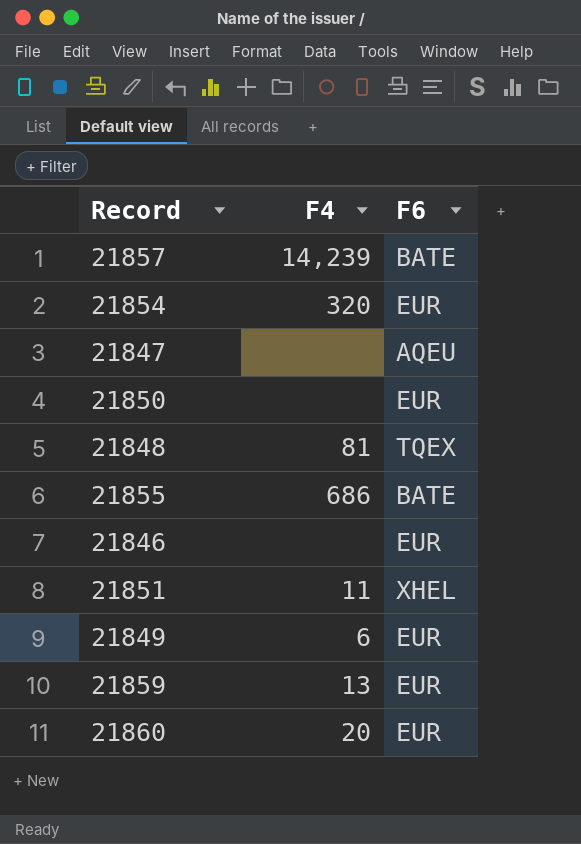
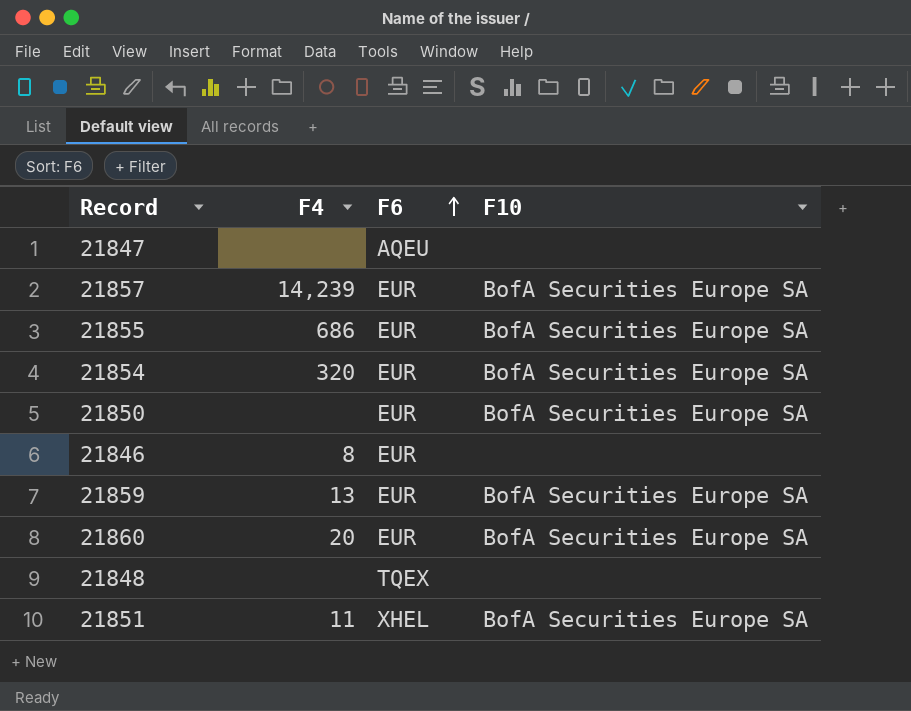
row order: none -> F6 ascending
column F10 | position: none -> 4
row 21849: 6 | EUR -> none
21857 | F6: BATE -> EUR
21855 | F6: BATE -> EUR
21846 | F4: none -> 8
21848 | F4: 81 -> none

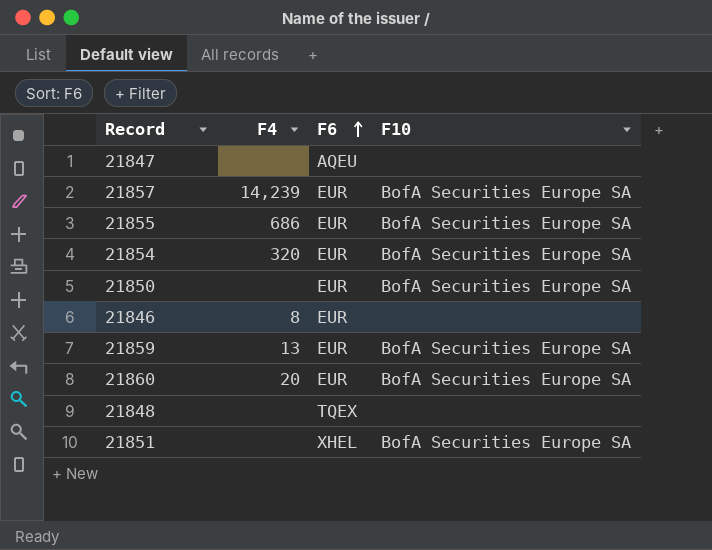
21851 | F4: 11 -> none

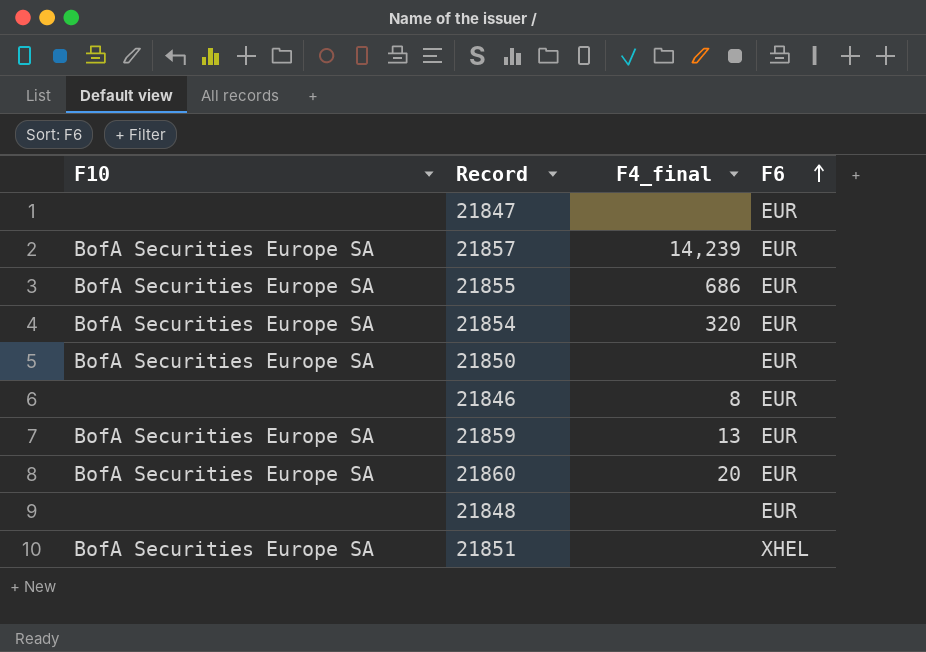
column F10 | position: 4 -> 1
column name: F4 -> F4_final
21847 | F6: AQEU -> EUR
21848 | F6: TQEX -> EUR

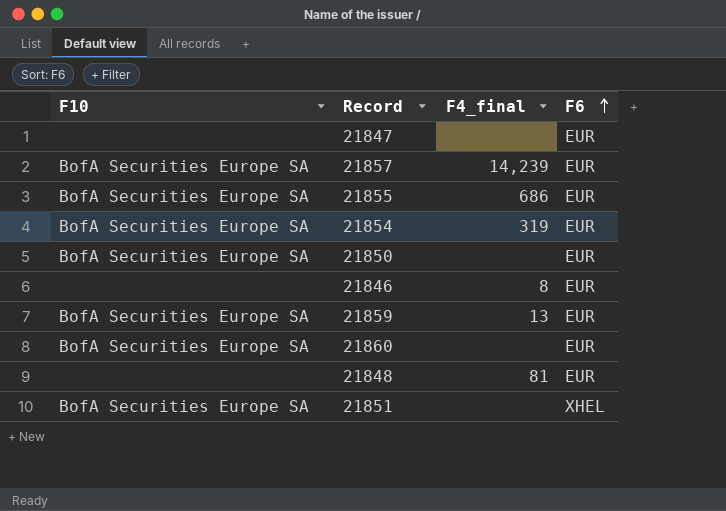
21854 | F4_final: 320 -> 319
21860 | F4_final: 20 -> none
21848 | F4_final: none -> 81

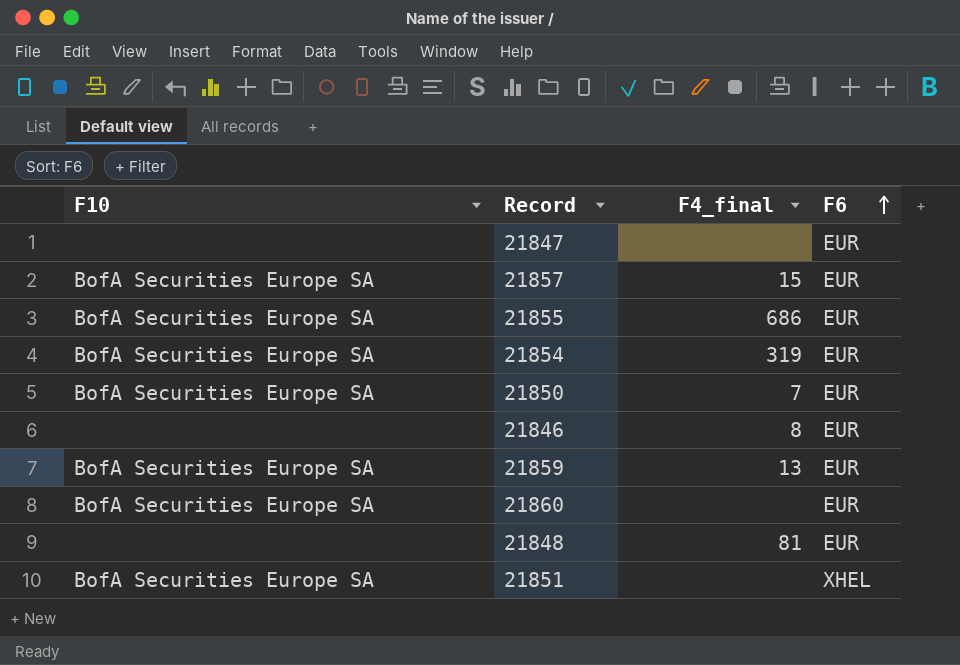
21857 | F4_final: 14,239 -> 15
21850 | F4_final: none -> 7

